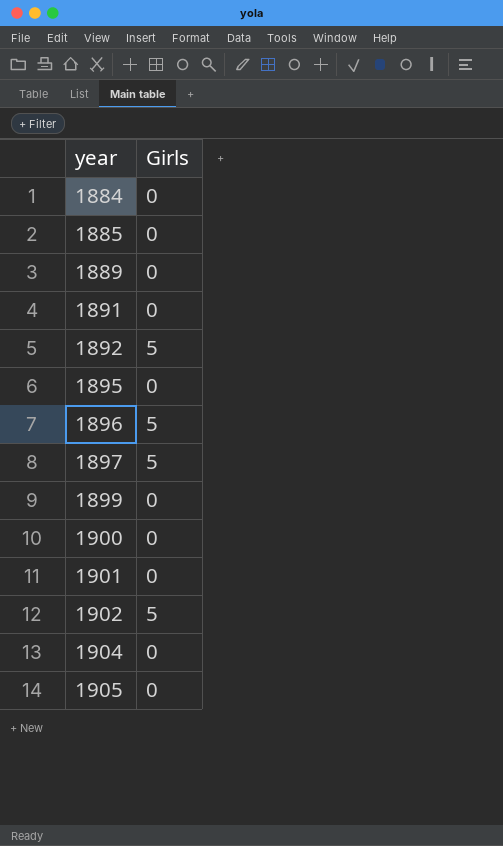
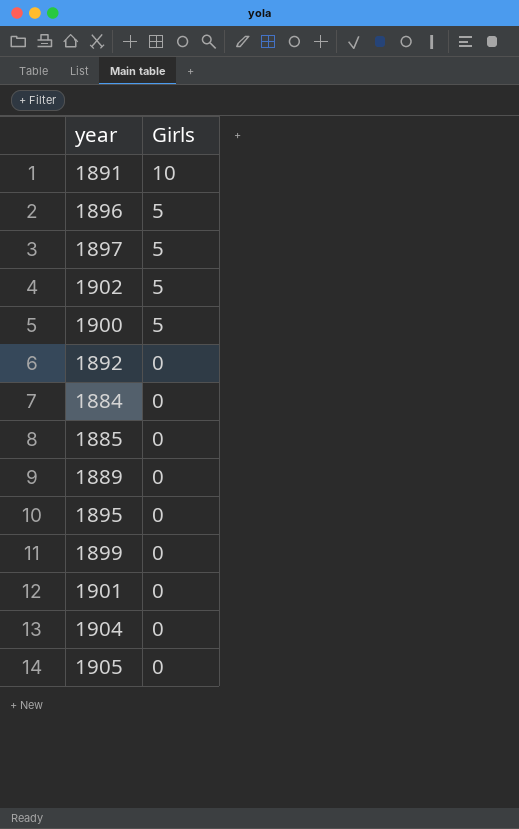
row order: year ascending -> Girls descending
1891 | Girls: 0 -> 10
1900 | Girls: 0 -> 5
1892 | Girls: 5 -> 0

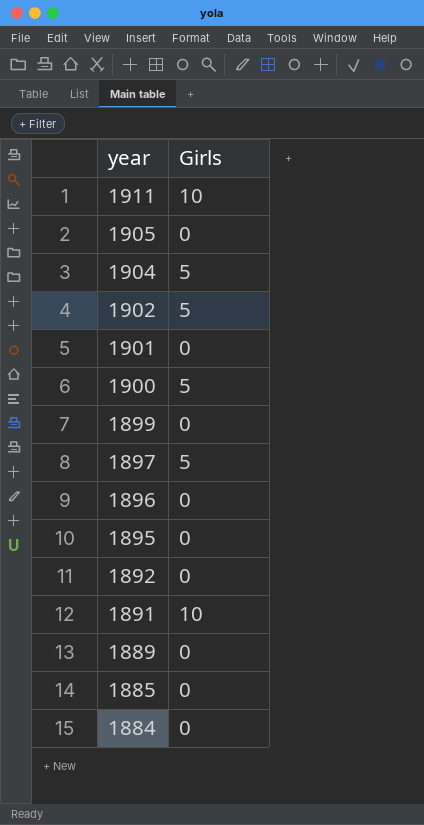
row order: Girls descending -> year descending
row 1911: none -> 10
1904 | Girls: 0 -> 5
1896 | Girls: 5 -> 0

